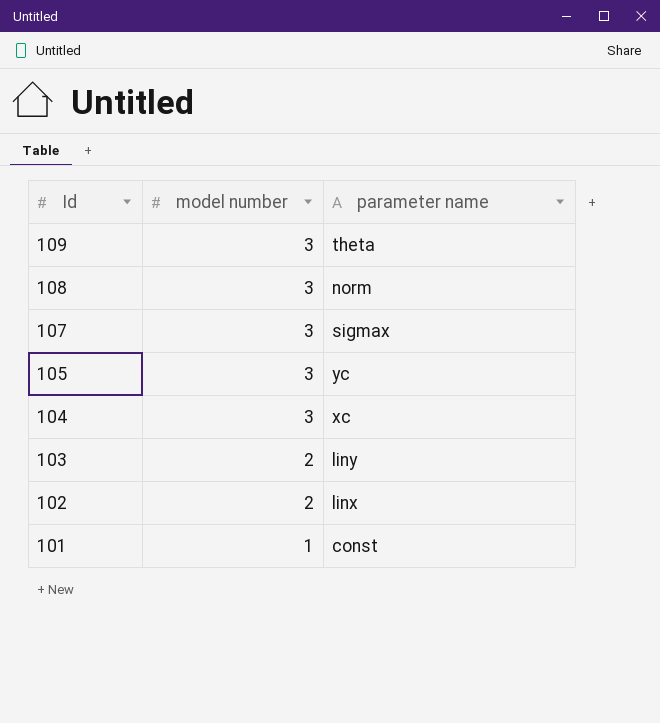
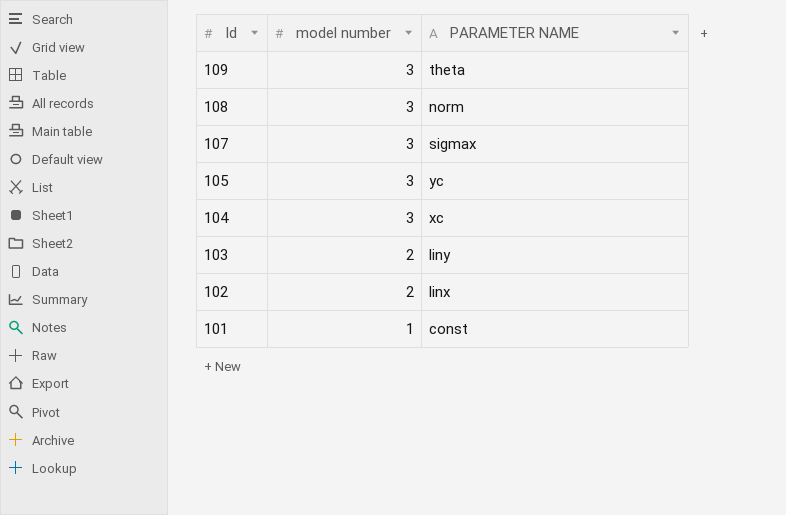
column name: parameter name -> PARAMETER NAME

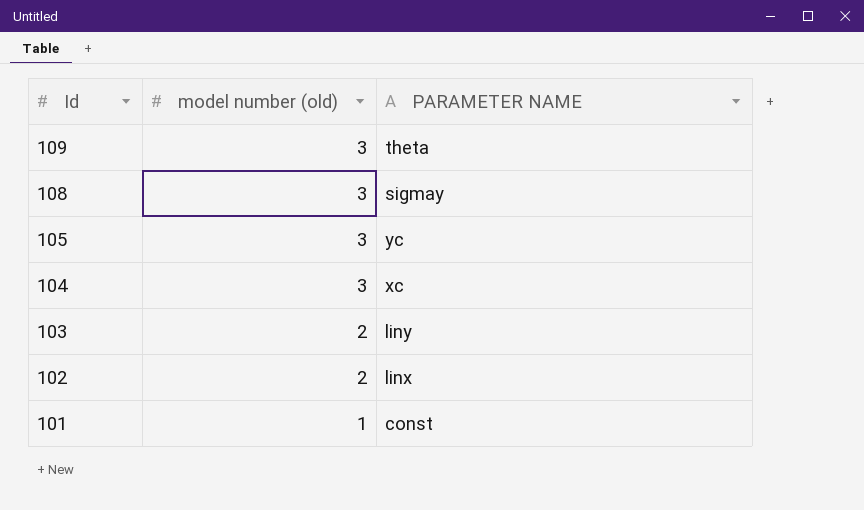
column name: model number -> model number (old)
row 107: 3 | sigmax -> none
108 | PARAMETER NAME: norm -> sigmay

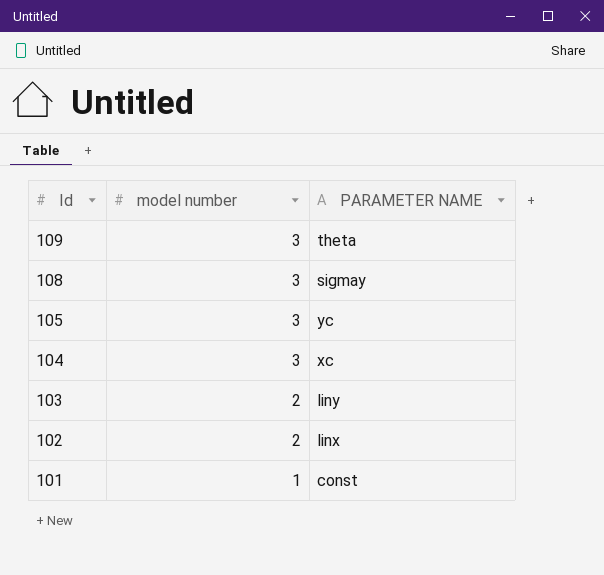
column name: model number (old) -> model number

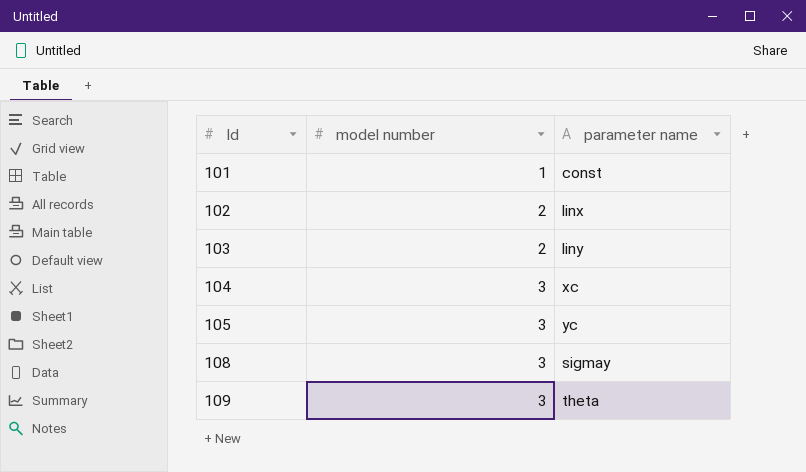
row order: Id descending -> Id ascending
column name: PARAMETER NAME -> parameter name

